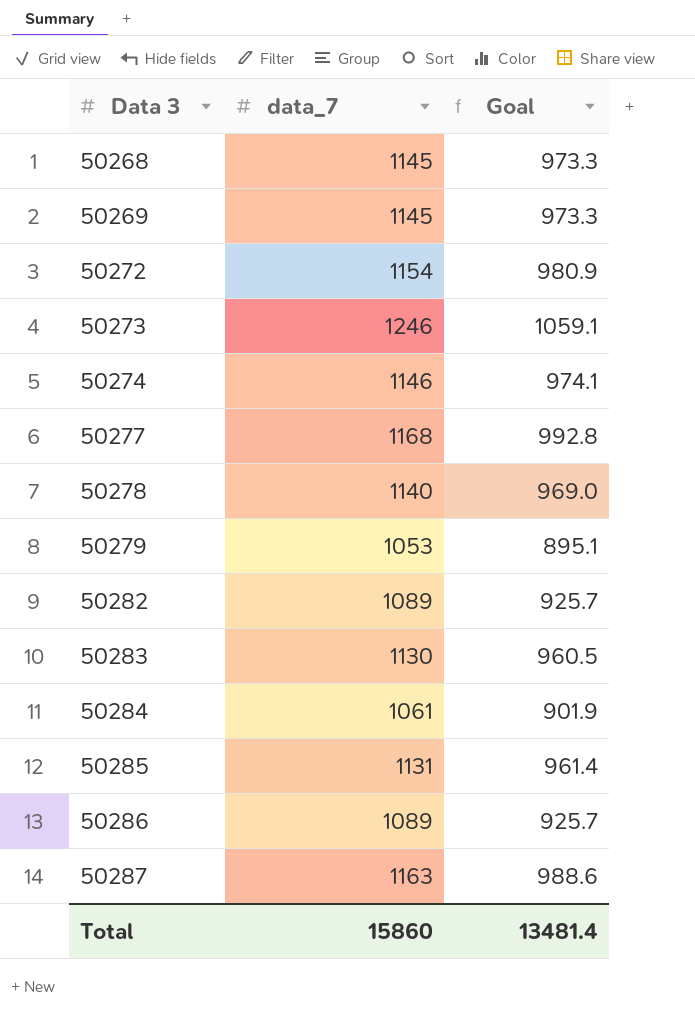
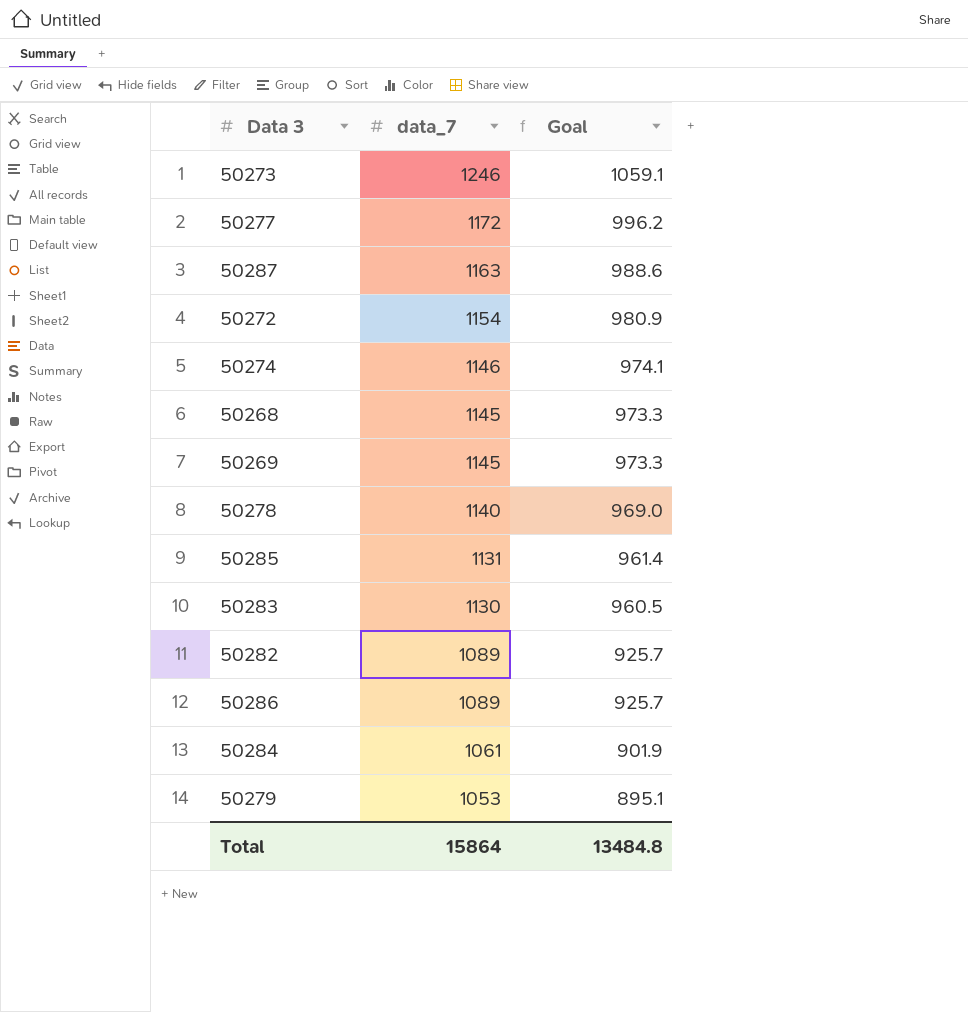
row order: Data 3 ascending -> data_7 descending
50277 | data_7: 1168 -> 1172
50277 | Goal: 992.8 -> 996.2
Total | data_7: 15860 -> 15864
Total | Goal: 13481.4 -> 13484.8

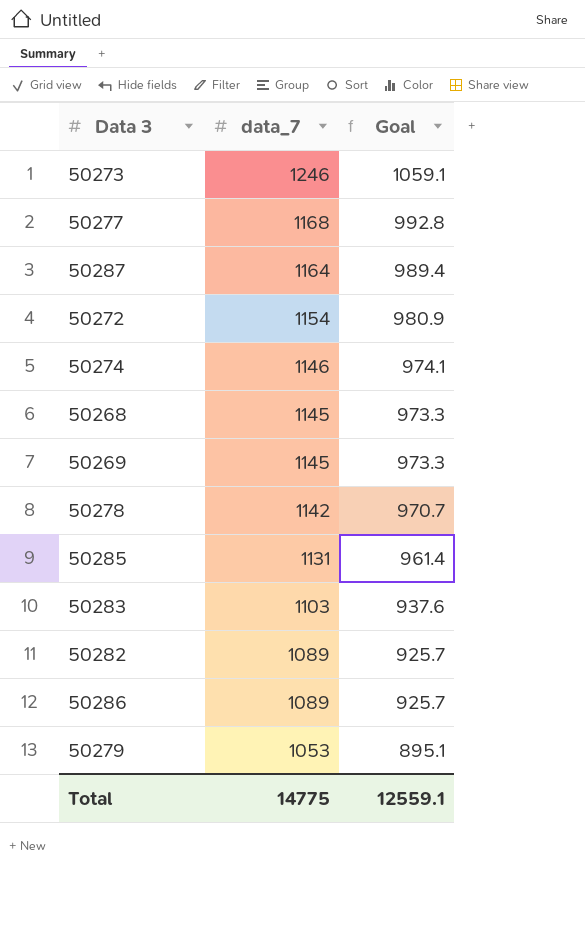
row 50284: 1061 | 901.9 -> none
50277 | data_7: 1172 -> 1168
50277 | Goal: 996.2 -> 992.8
50287 | data_7: 1163 -> 1164
50287 | Goal: 988.6 -> 989.4
50278 | data_7: 1140 -> 1142
50278 | Goal: 969.0 -> 970.7
50283 | data_7: 1130 -> 1103
50283 | Goal: 960.5 -> 937.6
Total | data_7: 15864 -> 14775
Total | Goal: 13484.8 -> 12559.1

